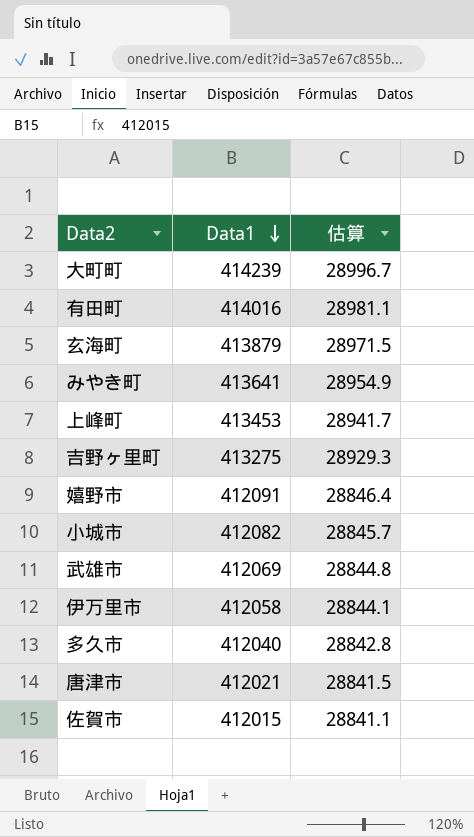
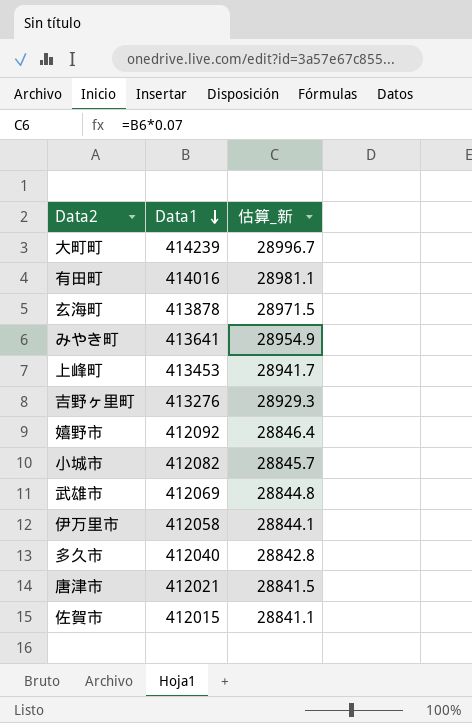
column name: 估算 -> 估算_新
玄海町 | Data1: 413879 -> 413878
吉野ヶ里町 | Data1: 413275 -> 413276
嬉野市 | Data1: 412091 -> 412092

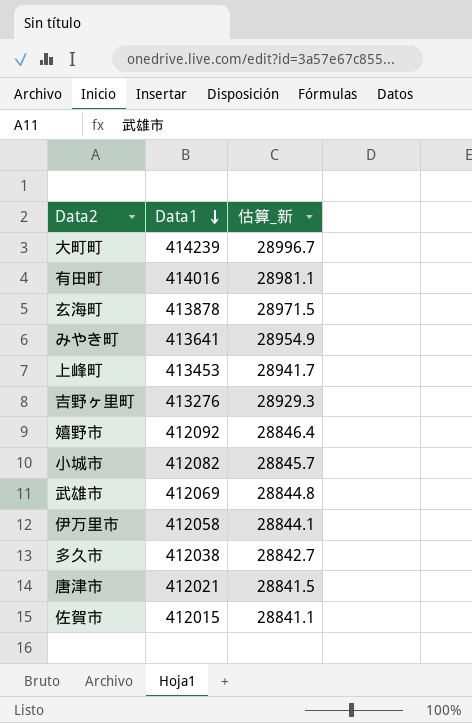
多久市 | Data1: 412040 -> 412038
多久市 | 估算_新: 28842.8 -> 28842.7

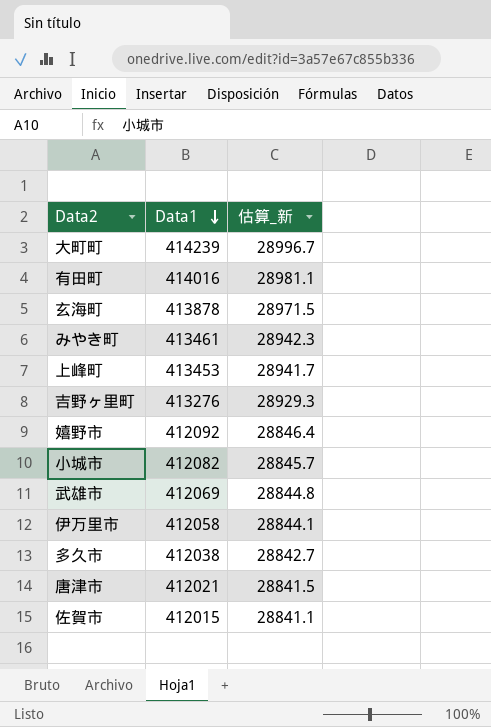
みやき町 | Data1: 413641 -> 413461
みやき町 | 估算_新: 28954.9 -> 28942.3

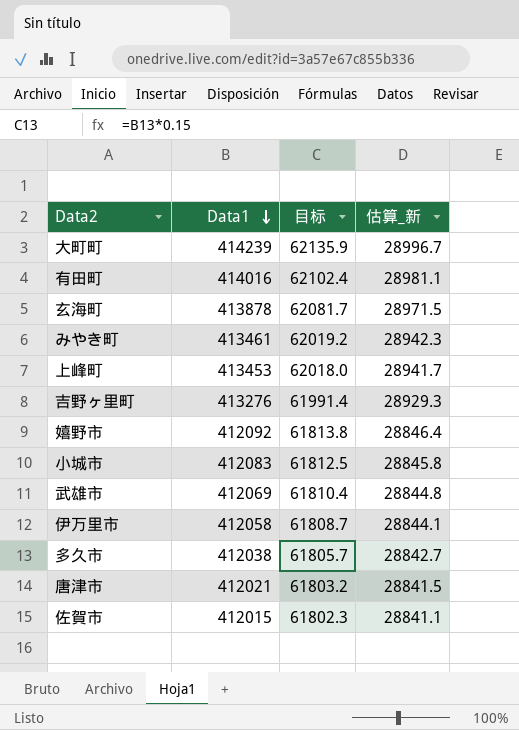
column 目标 | formula: none -> [Data1] * 0.15
小城市 | Data1: 412082 -> 412083
小城市 | 估算_新: 28845.7 -> 28845.8

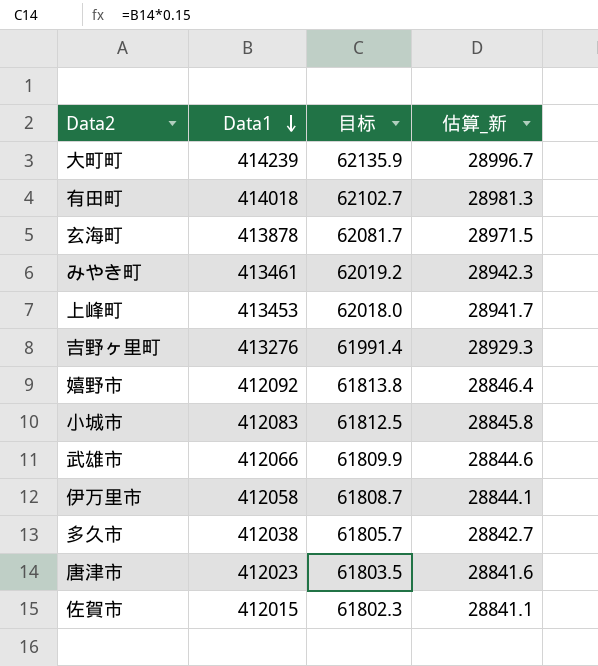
有田町 | Data1: 414016 -> 414018
有田町 | 目标: 62102.4 -> 62102.7
有田町 | 估算_新: 28981.1 -> 28981.3
武雄市 | Data1: 412069 -> 412066
武雄市 | 目标: 61810.4 -> 61809.9
武雄市 | 估算_新: 28844.8 -> 28844.6
唐津市 | Data1: 412021 -> 412023
唐津市 | 目标: 61803.2 -> 61803.5
唐津市 | 估算_新: 28841.5 -> 28841.6

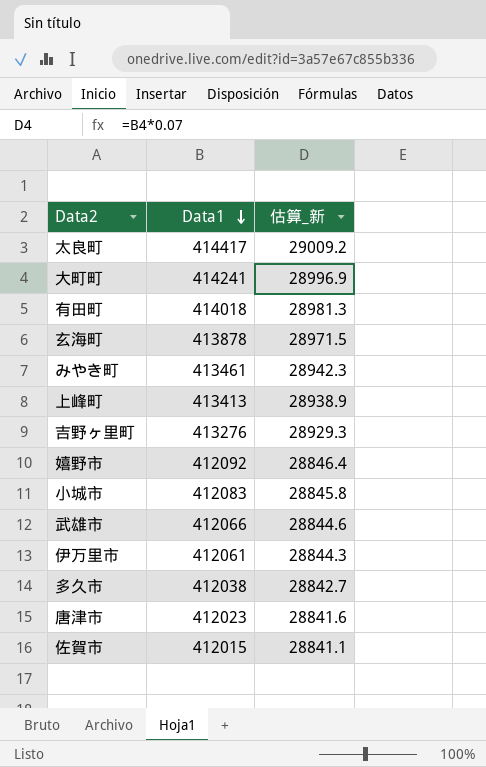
column 目标 | formula: [Data1] * 0.15 -> none
row 太良町: none -> 414417 | 29009.2
大町町 | Data1: 414239 -> 414241
大町町 | 估算_新: 28996.7 -> 28996.9
上峰町 | Data1: 413453 -> 413413
上峰町 | 估算_新: 28941.7 -> 28938.9
伊万里市 | Data1: 412058 -> 412061
伊万里市 | 估算_新: 28844.1 -> 28844.3

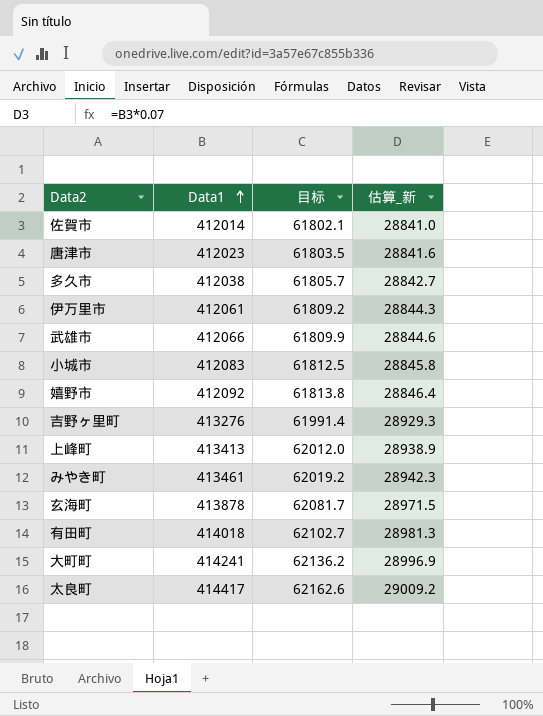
row order: Data1 descending -> Data1 ascending
column 目标 | formula: none -> [Data1] * 0.15
佐賀市 | Data1: 412015 -> 412014
佐賀市 | 估算_新: 28841.1 -> 28841.0

